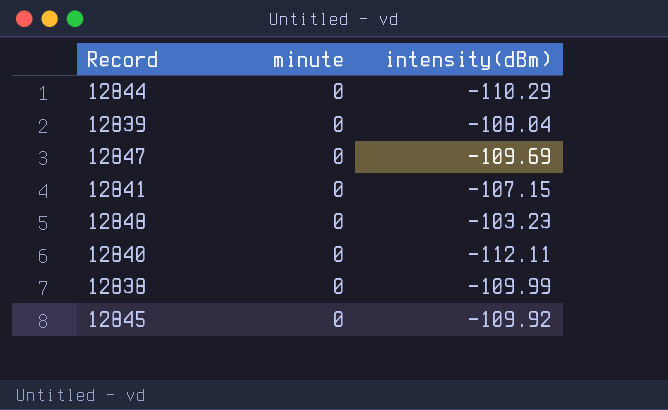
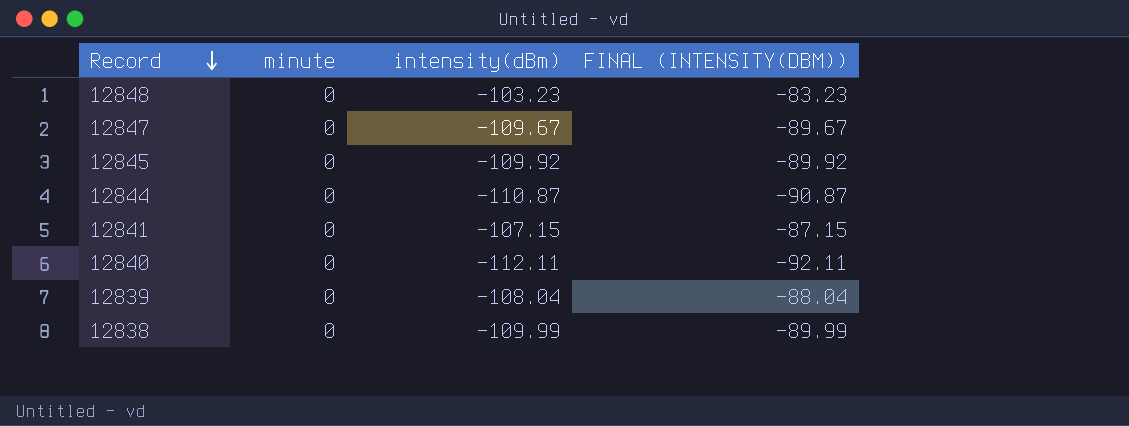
row order: none -> Record descending
column FINAL (INTENSITY(DBM)) | formula: none -> [intensity(dBm)] + 20
12847 | intensity(dBm): -109.69 -> -109.67
12844 | intensity(dBm): -110.29 -> -110.87

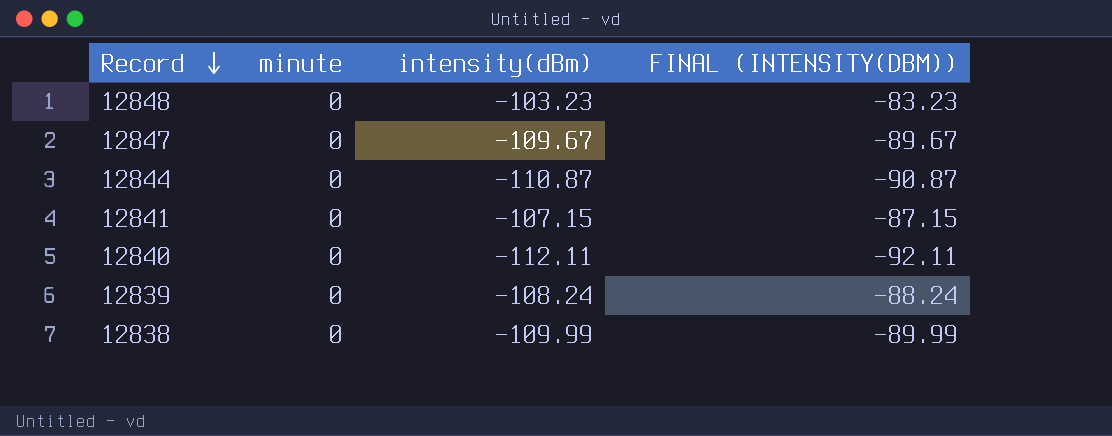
row 12845: 0 | -109.92 | -89.92 -> none
12839 | intensity(dBm): -108.04 -> -108.24
12839 | FINAL (INTENSITY(DBM)): -88.04 -> -88.24

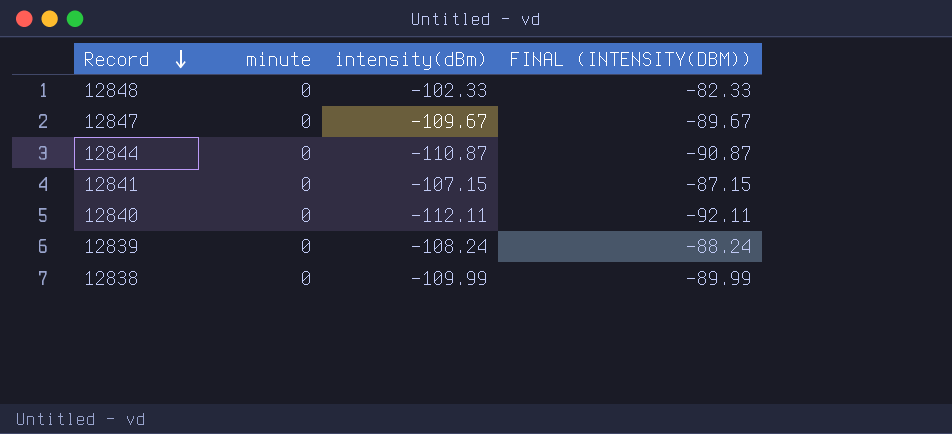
12848 | intensity(dBm): -103.23 -> -102.33
12848 | FINAL (INTENSITY(DBM)): -83.23 -> -82.33

